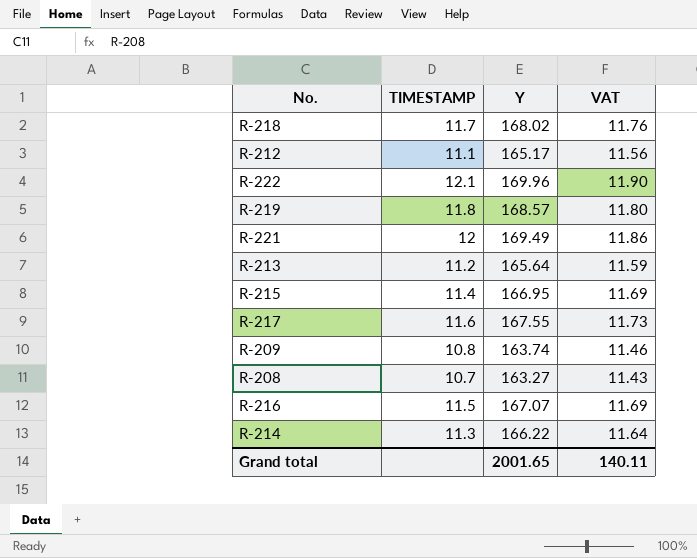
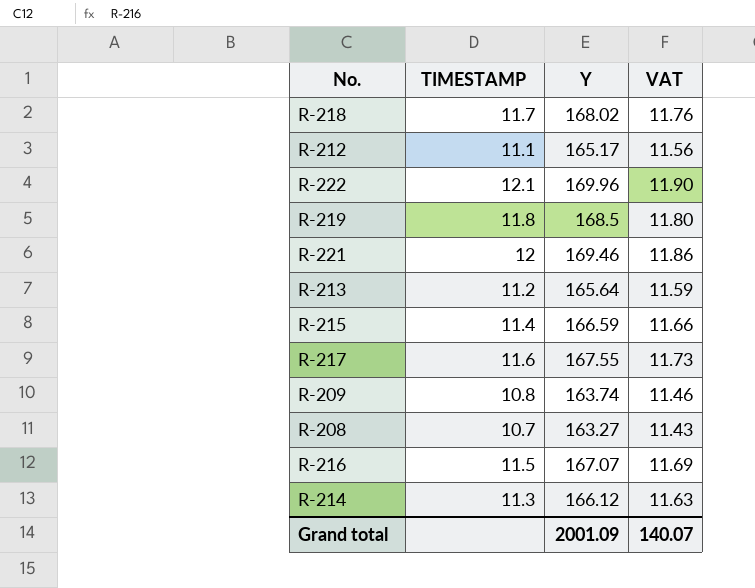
R-219 | Y: 168.57 -> 168.5
R-221 | Y: 169.49 -> 169.46
R-215 | Y: 166.95 -> 166.59
R-215 | VAT: 11.69 -> 11.66
R-214 | Y: 166.22 -> 166.12
R-214 | VAT: 11.64 -> 11.63
Grand total | Y: 2001.65 -> 2001.09
Grand total | VAT: 140.11 -> 140.07

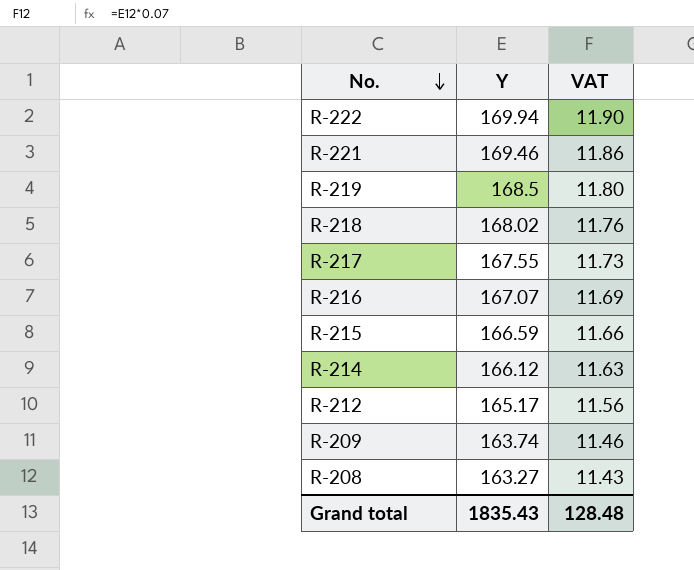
row order: none -> No. descending
column TIMESTAMP | position: 2 -> none
row R-213: 11.2 | 165.64 | 11.59 -> none
R-222 | Y: 169.96 -> 169.94
Grand total | Y: 2001.09 -> 1835.43
Grand total | VAT: 140.07 -> 128.48

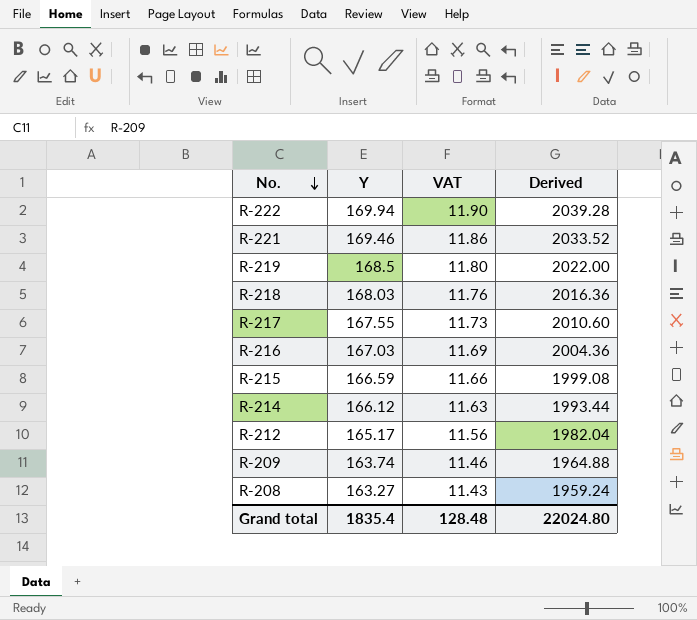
column Derived | formula: none -> [Y] * 12
R-218 | Y: 168.02 -> 168.03
R-216 | Y: 167.07 -> 167.03
Grand total | Y: 1835.43 -> 1835.4

